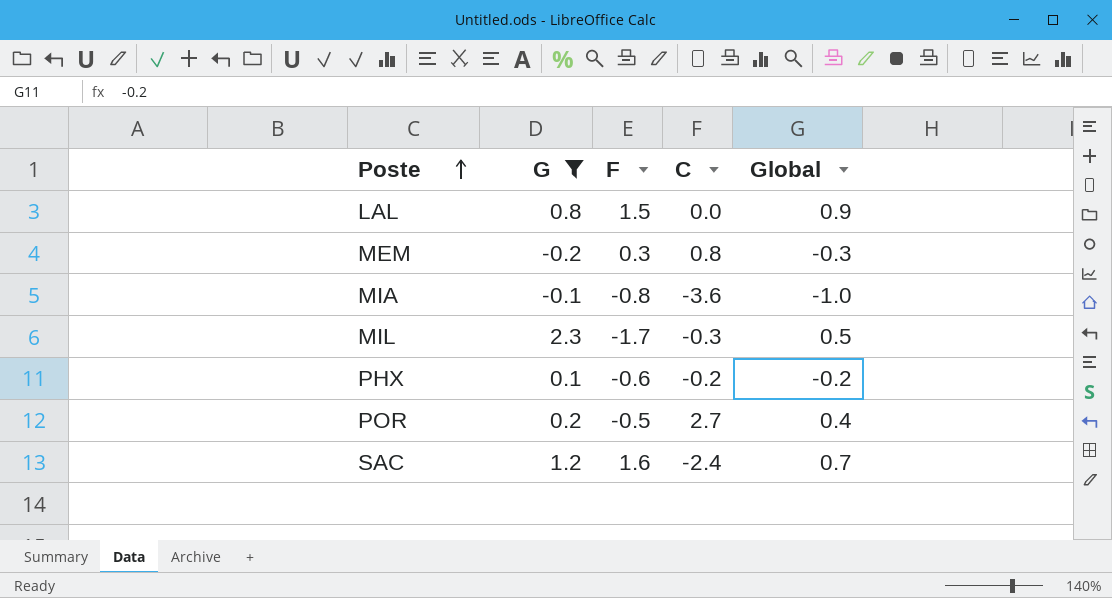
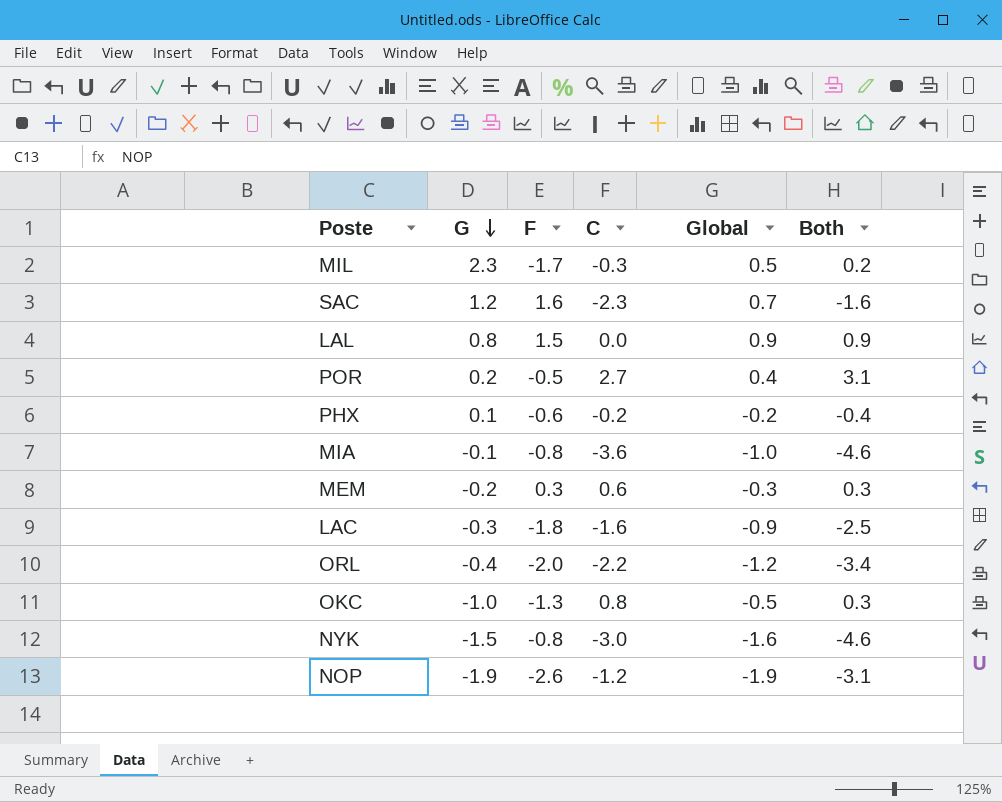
filter: G >= -0.2 -> none
row order: Poste ascending -> G descending
column Both | formula: none -> [C] + [Global]
SAC | C: -2.4 -> -2.3
MEM | C: 0.8 -> 0.6

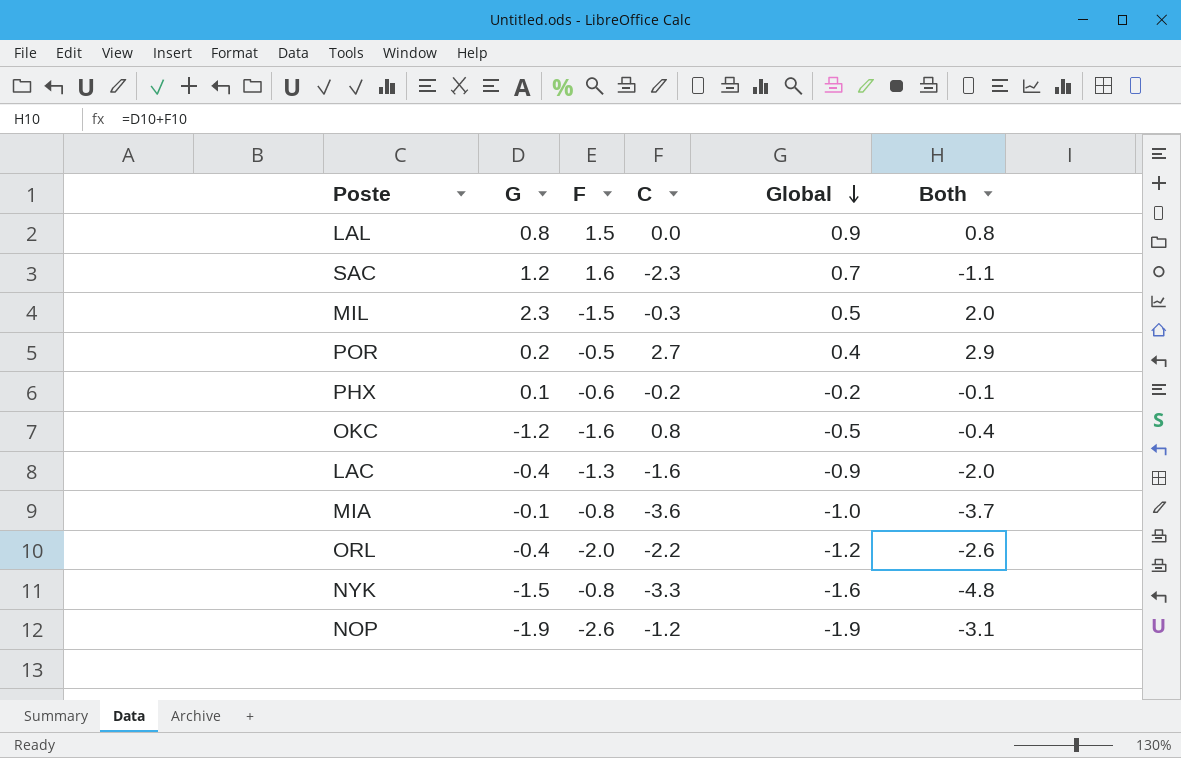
row order: G descending -> Global descending
column Both | formula: [C] + [Global] -> [G] + [C]
row MEM: -0.2 | 0.3 | 0.6 | -0.3 | 0.3 -> none
MIL | F: -1.7 -> -1.5
OKC | G: -1.0 -> -1.2
OKC | F: -1.3 -> -1.6
LAC | G: -0.3 -> -0.4
LAC | F: -1.8 -> -1.3
NYK | C: -3.0 -> -3.3

